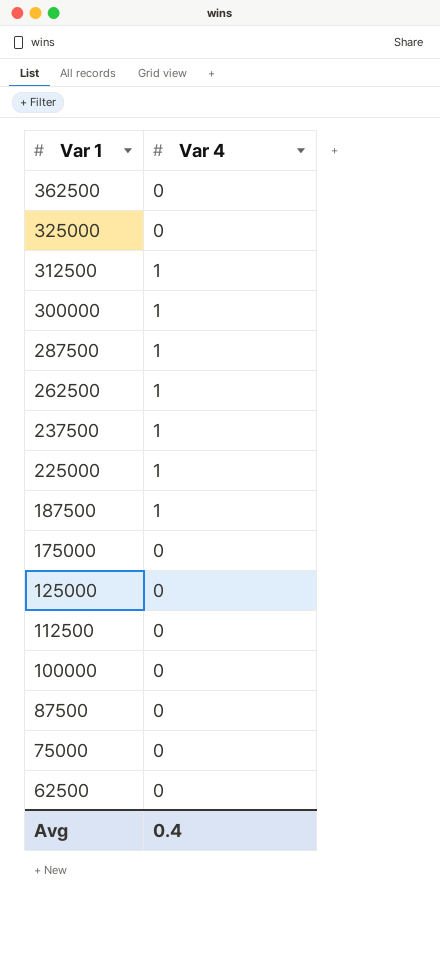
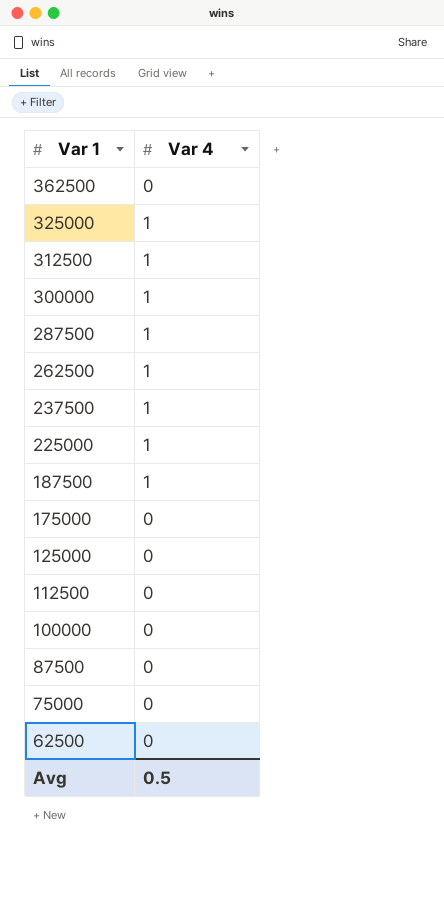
325000 | Var 4: 0 -> 1
Avg | Var 4: 0.4 -> 0.5

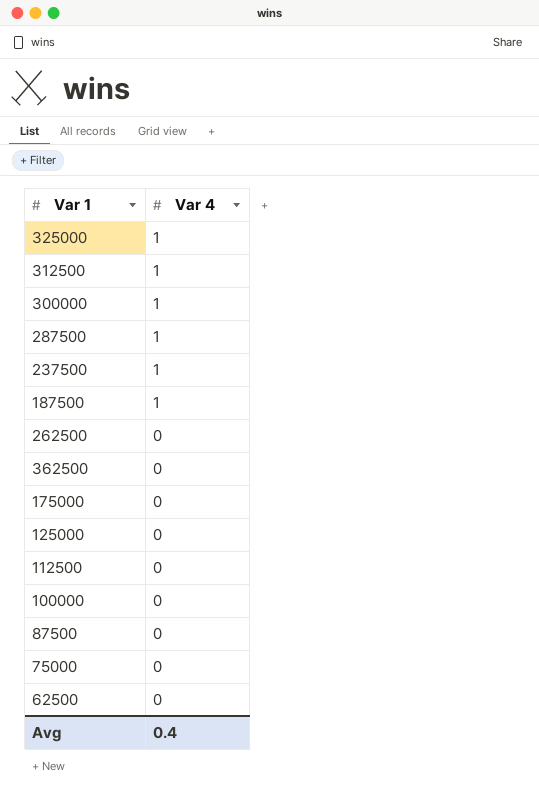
row order: Var 1 descending -> Var 4 descending
row 225000: 1 -> none
262500 | Var 4: 1 -> 0
Avg | Var 4: 0.5 -> 0.4

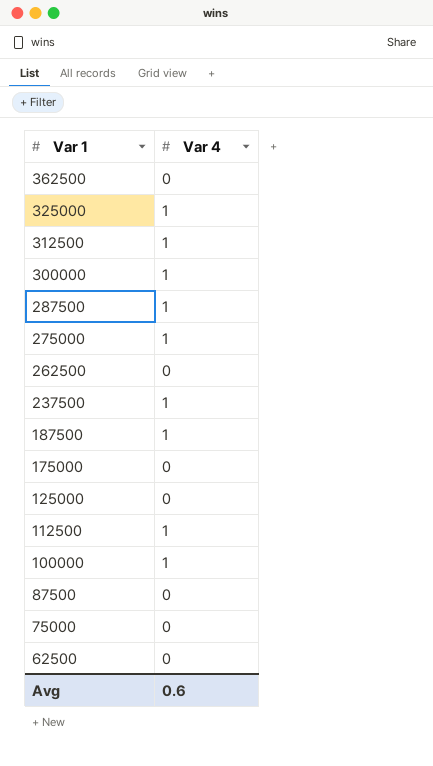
row order: Var 4 descending -> Var 1 descending
row 275000: none -> 1
112500 | Var 4: 0 -> 1
100000 | Var 4: 0 -> 1
Avg | Var 4: 0.4 -> 0.6

